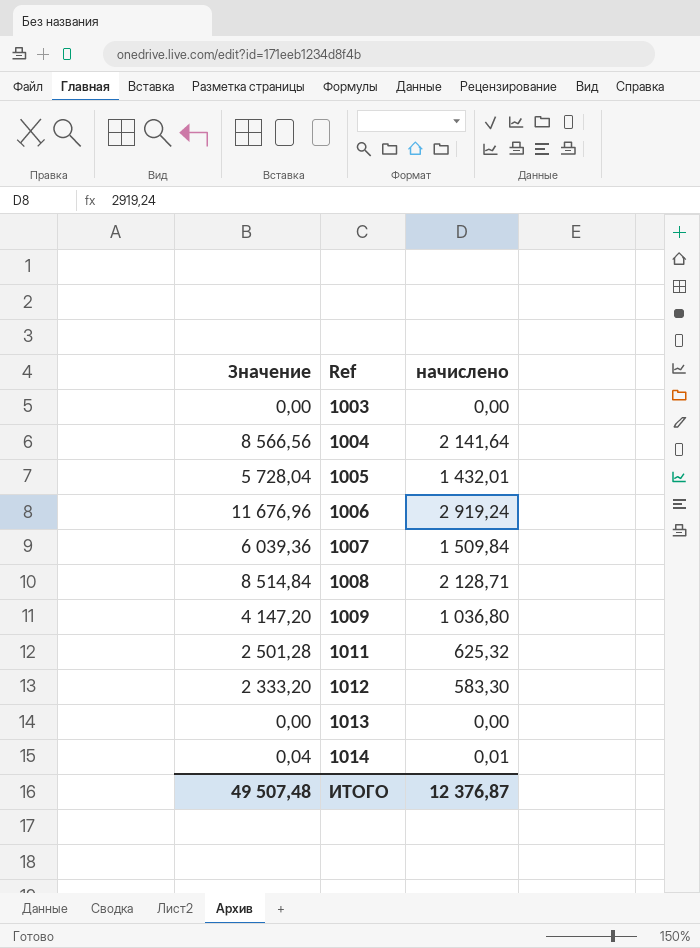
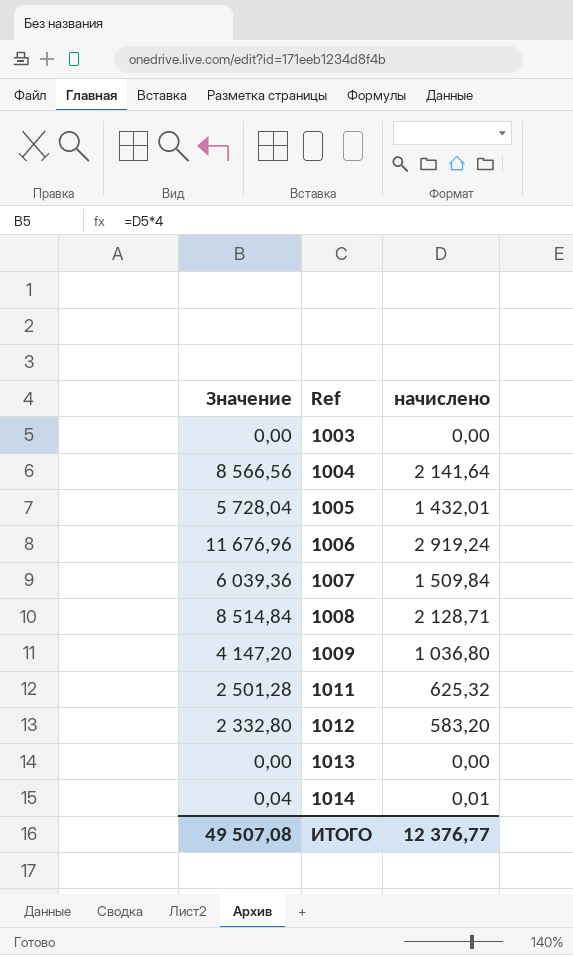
1012 | Значение: 2 333,20 -> 2 332,80
1012 | начислено: 583,30 -> 583,20
ИТОГО | Значение: 49 507,48 -> 49 507,08
ИТОГО | начислено: 12 376,87 -> 12 376,77

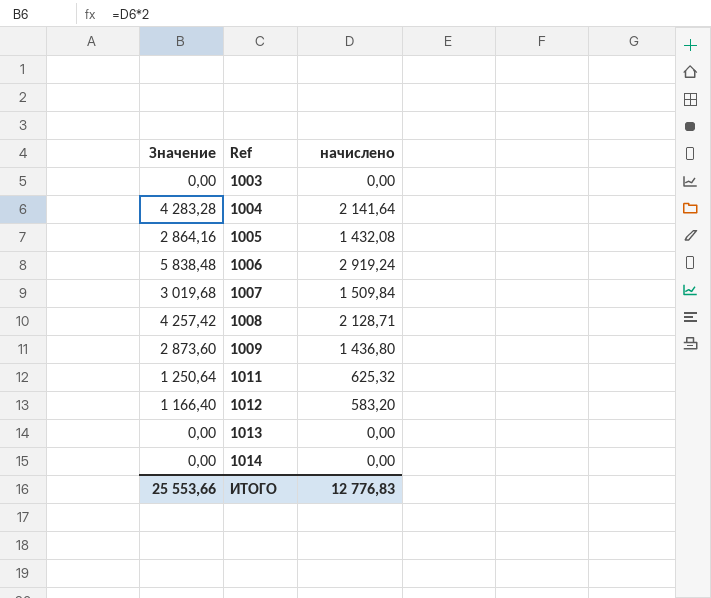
column Значение | formula: [начислено] * 4 -> [начислено] * 2
1005 | начислено: 1 432,01 -> 1 432,08
1009 | начислено: 1 036,80 -> 1 436,80
1014 | начислено: 0,01 -> 0,00
ИТОГО | Значение: 49 507,08 -> 25 553,66
ИТОГО | начислено: 12 376,77 -> 12 776,83

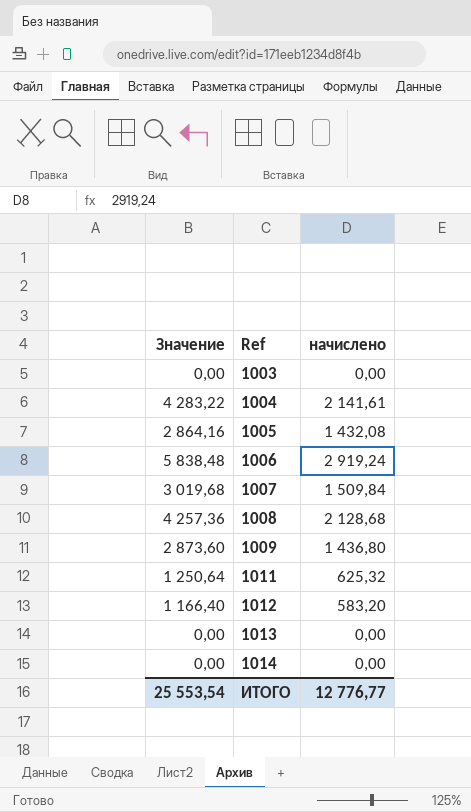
1004 | Значение: 4 283,28 -> 4 283,22
1004 | начислено: 2 141,64 -> 2 141,61
1008 | Значение: 4 257,42 -> 4 257,36
1008 | начислено: 2 128,71 -> 2 128,68
ИТОГО | Значение: 25 553,66 -> 25 553,54
ИТОГО | начислено: 12 776,83 -> 12 776,77

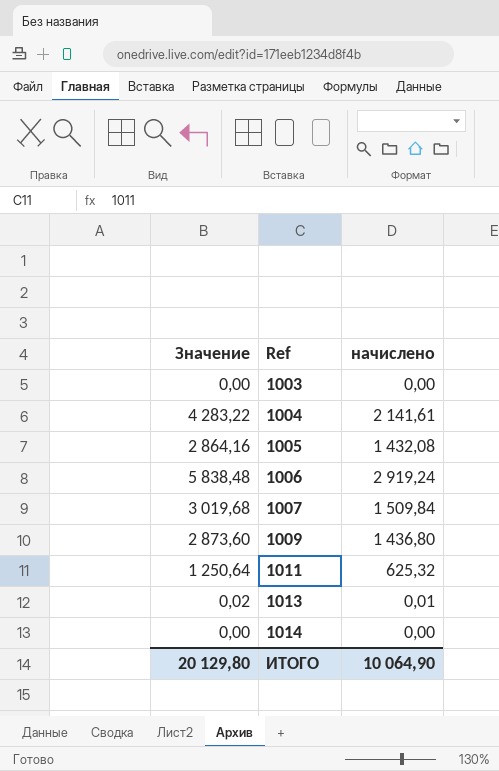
row 1008: 4 257,36 | 2 128,68 -> none
row 1012: 1 166,40 | 583,20 -> none
1013 | Значение: 0,00 -> 0,02
1013 | начислено: 0,00 -> 0,01
ИТОГО | Значение: 25 553,54 -> 20 129,80
ИТОГО | начислено: 12 776,77 -> 10 064,90

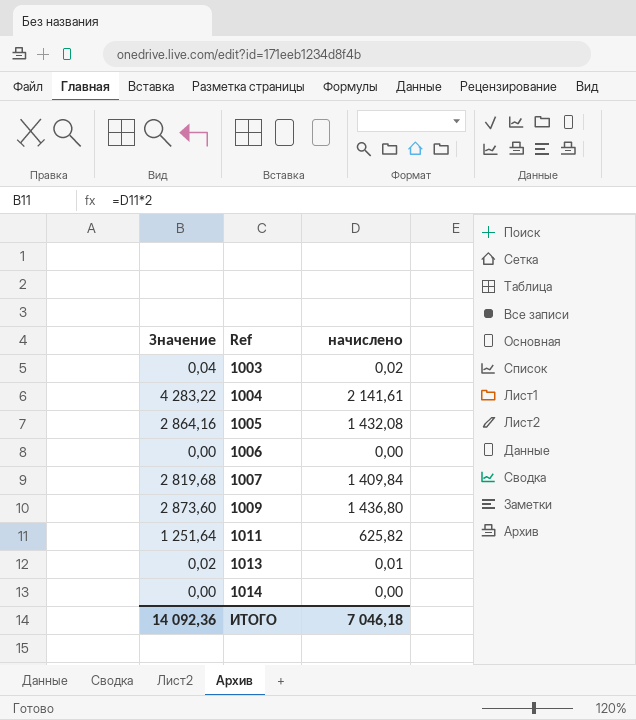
1003 | Значение: 0,00 -> 0,04
1003 | начислено: 0,00 -> 0,02
1006 | Значение: 5 838,48 -> 0,00
1006 | начислено: 2 919,24 -> 0,00
1007 | Значение: 3 019,68 -> 2 819,68
1007 | начислено: 1 509,84 -> 1 409,84
1011 | Значение: 1 250,64 -> 1 251,64
1011 | начислено: 625,32 -> 625,82
ИТОГО | Значение: 20 129,80 -> 14 092,36
ИТОГО | начислено: 10 064,90 -> 7 046,18

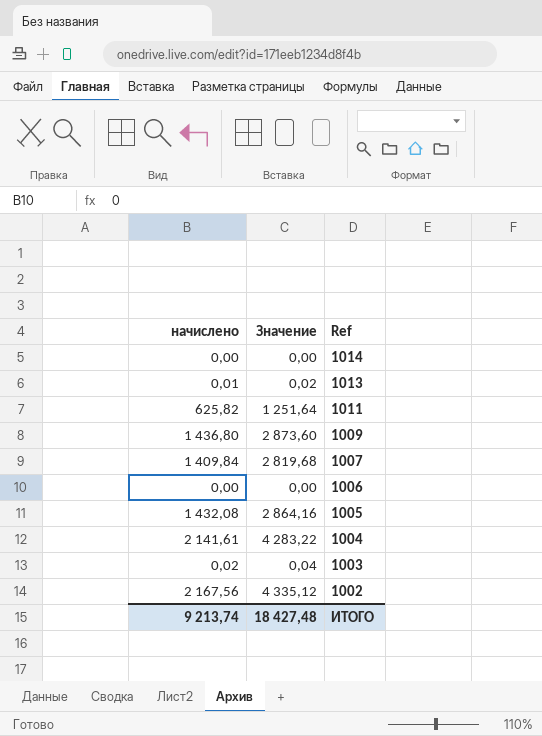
row order: Ref ascending -> Ref descending
column начислено | position: 3 -> 1
row 1002: none -> 2 167,56 | 4 335,12
ИТОГО | начислено: 7 046,18 -> 9 213,74
ИТОГО | Значение: 14 092,36 -> 18 427,48

